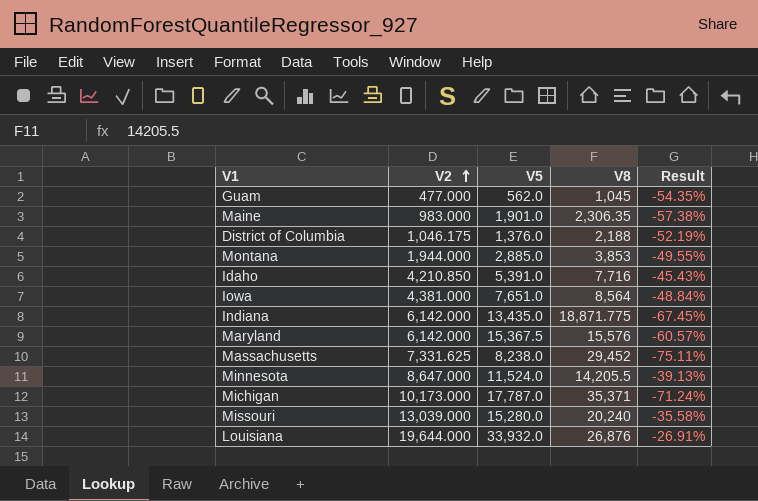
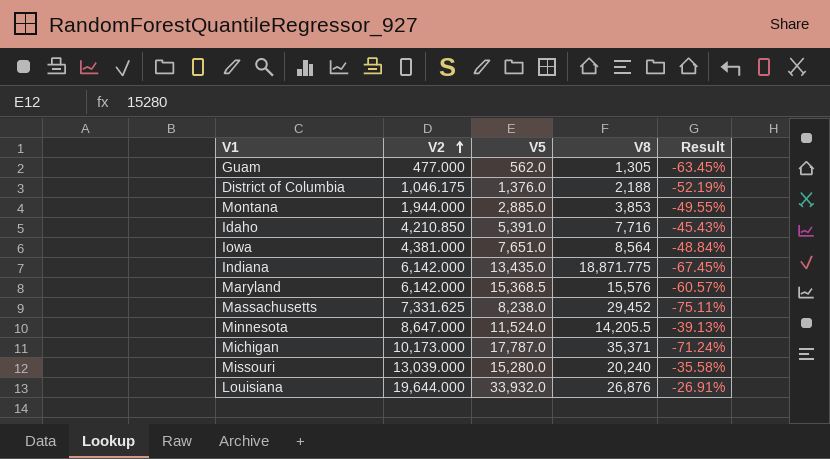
row Maine: 983.000 | 1,901.0 | 2,306.35 | -57.38% -> none
Guam | V8: 1,045 -> 1,305
Guam | Result: -54.35% -> -63.45%
Maryland | V5: 15,367.5 -> 15,368.5

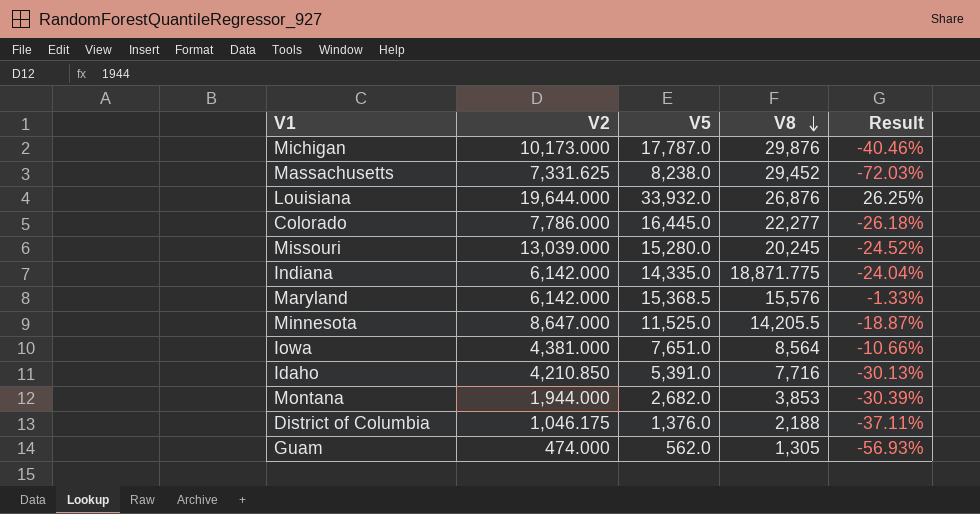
row order: V2 ascending -> V8 descending
column Result | formula: ([V2] - [V8]) / [V8] -> ([V5] - [V8]) / [V8]
Michigan | V8: 35,371 -> 29,876
row Colorado: none -> 7,786.000 | 16,445.0 | 22,277 | -26.18%
Missouri | V8: 20,240 -> 20,245
Indiana | V5: 13,435.0 -> 14,335.0
Minnesota | V5: 11,524.0 -> 11,525.0
Montana | V5: 2,885.0 -> 2,682.0
Guam | V2: 477.000 -> 474.000

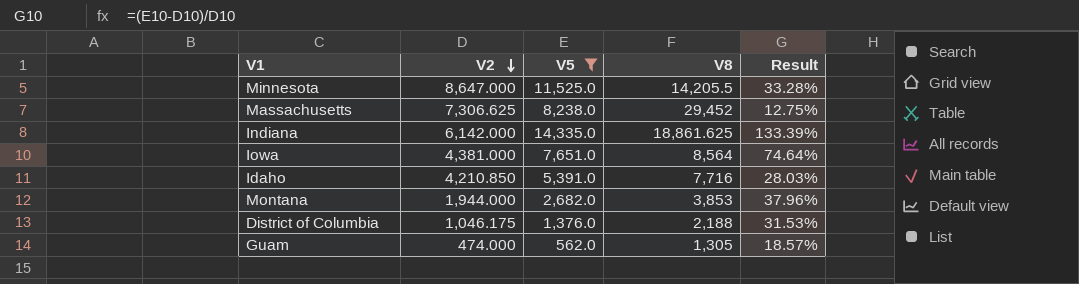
filter: none -> V5 <= 14,335.0
row order: V8 descending -> V2 descending
column Result | formula: ([V5] - [V8]) / [V8] -> ([V5] - [V2]) / [V2]
Massachusetts | V2: 7,331.625 -> 7,306.625
Indiana | V8: 18,871.775 -> 18,861.625

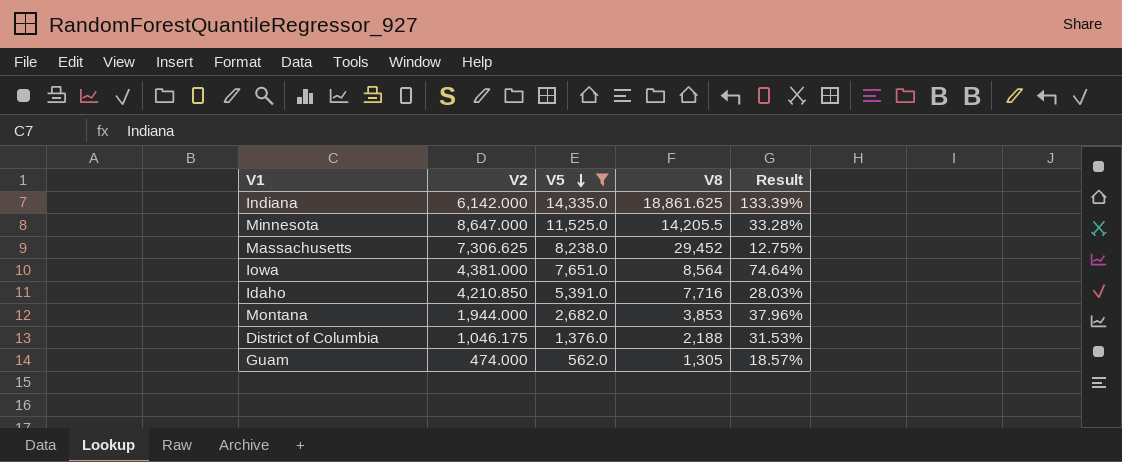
row order: V2 descending -> V5 descending

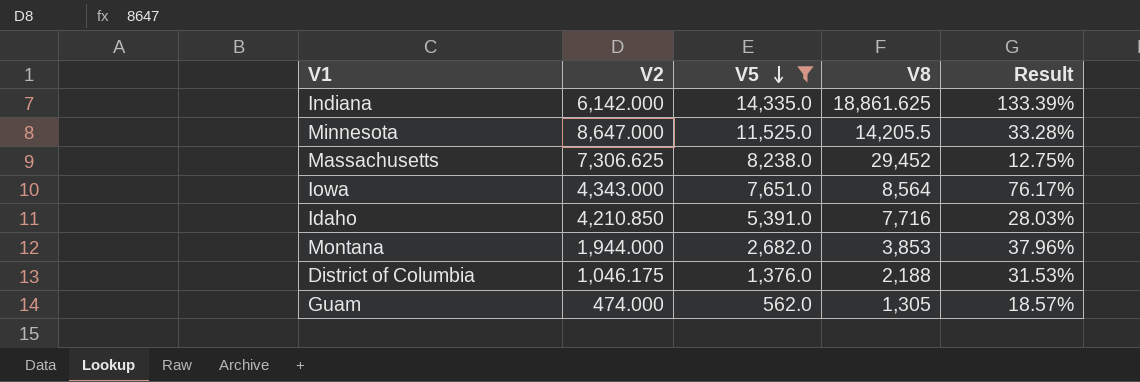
Iowa | V2: 4,381.000 -> 4,343.000
Iowa | Result: 74.64% -> 76.17%

